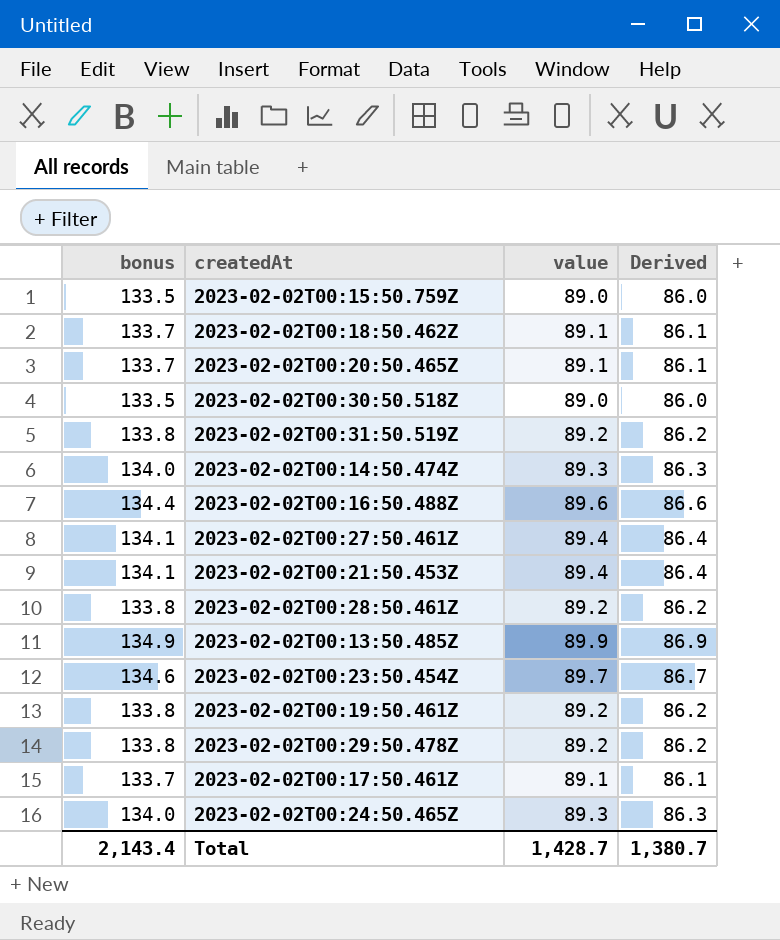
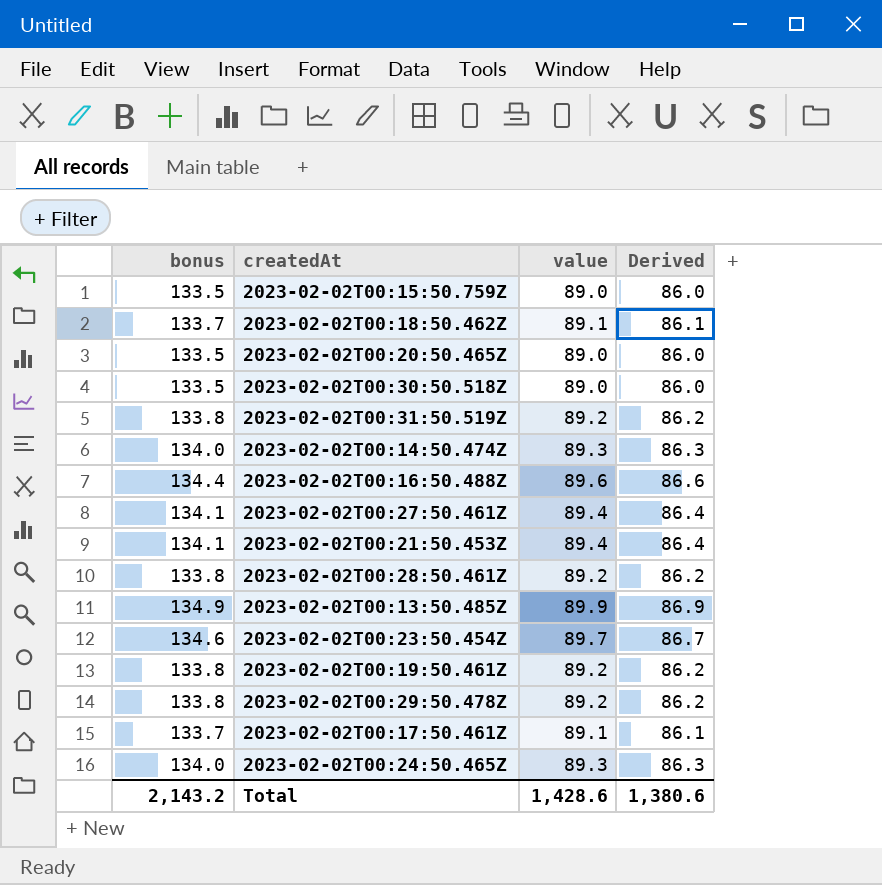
2023-02-02T00:20:50.465Z | bonus: 133.7 -> 133.5
2023-02-02T00:20:50.465Z | value: 89.1 -> 89.0
2023-02-02T00:20:50.465Z | Derived: 86.1 -> 86.0
Total | bonus: 2,143.4 -> 2,143.2
Total | value: 1,428.7 -> 1,428.6
Total | Derived: 1,380.7 -> 1,380.6

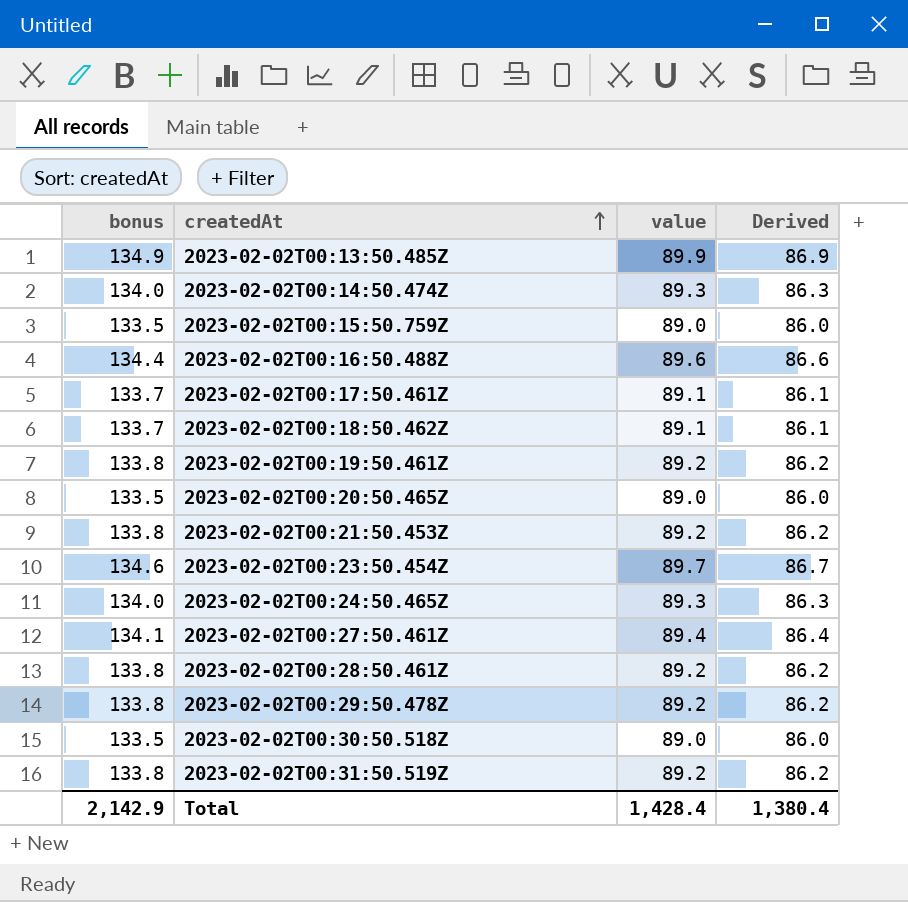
row order: none -> createdAt ascending
2023-02-02T00:21:50.453Z | bonus: 134.1 -> 133.8
2023-02-02T00:21:50.453Z | value: 89.4 -> 89.2
2023-02-02T00:21:50.453Z | Derived: 86.4 -> 86.2
Total | bonus: 2,143.2 -> 2,142.9
Total | value: 1,428.6 -> 1,428.4
Total | Derived: 1,380.6 -> 1,380.4

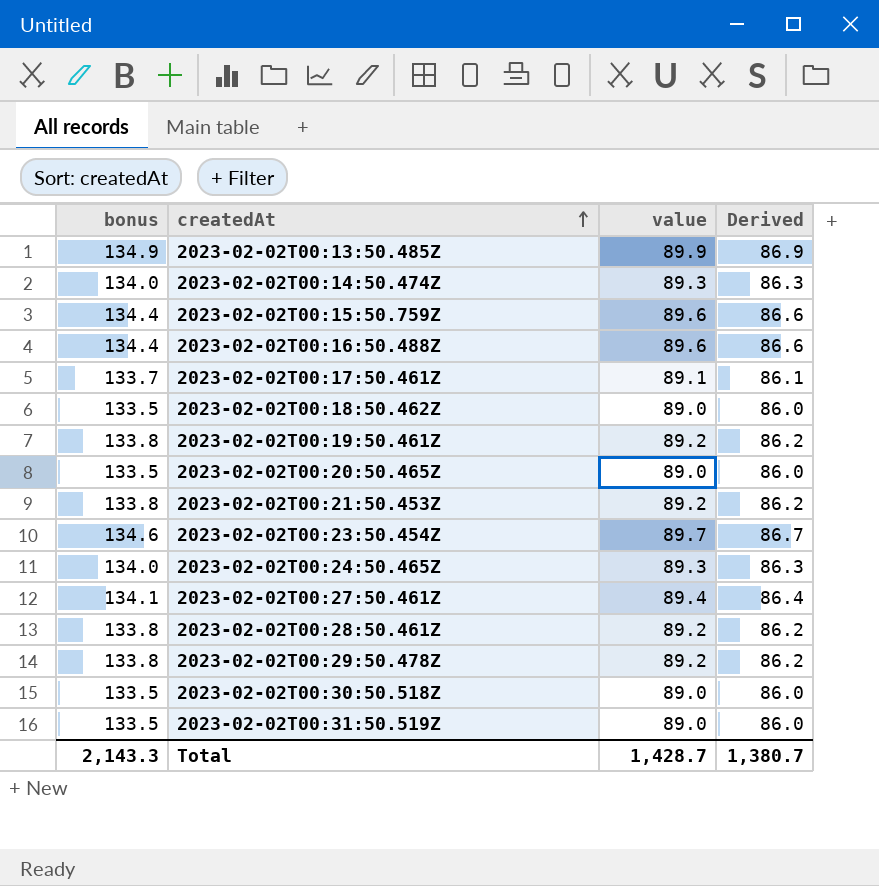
2023-02-02T00:15:50.759Z | bonus: 133.5 -> 134.4
2023-02-02T00:15:50.759Z | value: 89.0 -> 89.6
2023-02-02T00:15:50.759Z | Derived: 86.0 -> 86.6
2023-02-02T00:18:50.462Z | bonus: 133.7 -> 133.5
2023-02-02T00:18:50.462Z | value: 89.1 -> 89.0
2023-02-02T00:18:50.462Z | Derived: 86.1 -> 86.0
2023-02-02T00:31:50.519Z | bonus: 133.8 -> 133.5
2023-02-02T00:31:50.519Z | value: 89.2 -> 89.0
2023-02-02T00:31:50.519Z | Derived: 86.2 -> 86.0
Total | bonus: 2,142.9 -> 2,143.3
Total | value: 1,428.4 -> 1,428.7
Total | Derived: 1,380.4 -> 1,380.7

